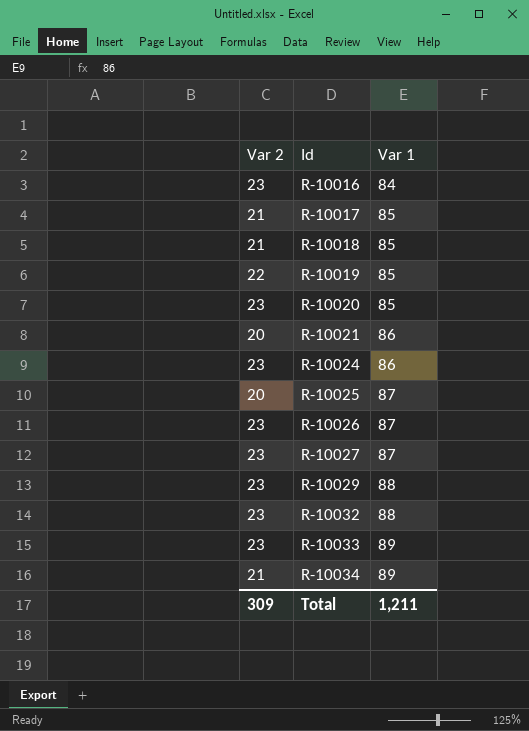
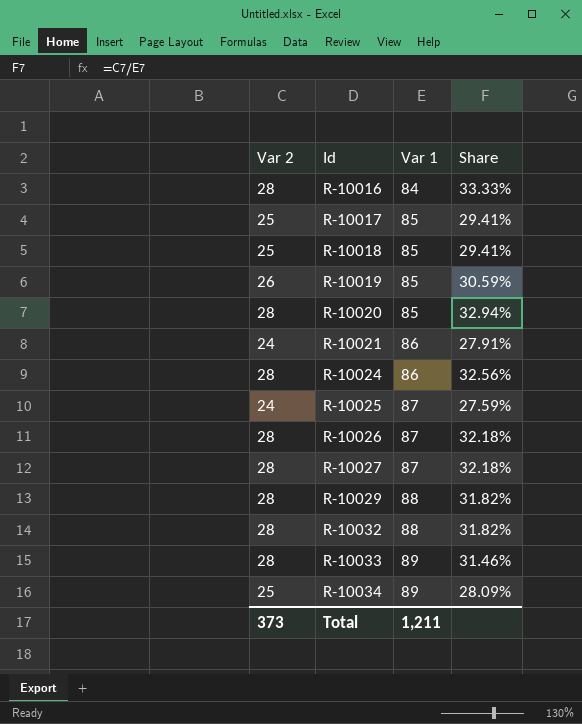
column Share | formula: none -> [Var 2] / [Var 1]
R-10016 | Var 2: 23 -> 28
R-10017 | Var 2: 21 -> 25
R-10018 | Var 2: 21 -> 25
R-10019 | Var 2: 22 -> 26
R-10020 | Var 2: 23 -> 28
R-10021 | Var 2: 20 -> 24
R-10024 | Var 2: 23 -> 28
R-10025 | Var 2: 20 -> 24
R-10026 | Var 2: 23 -> 28
R-10027 | Var 2: 23 -> 28
R-10029 | Var 2: 23 -> 28
R-10032 | Var 2: 23 -> 28
R-10033 | Var 2: 23 -> 28
R-10034 | Var 2: 21 -> 25
Total | Var 2: 309 -> 373

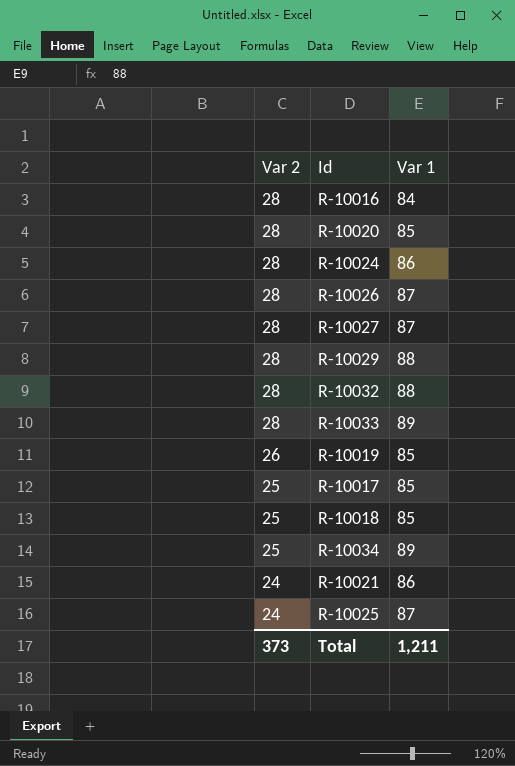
row order: Id ascending -> Var 2 descending
column Share | formula: [Var 2] / [Var 1] -> none

